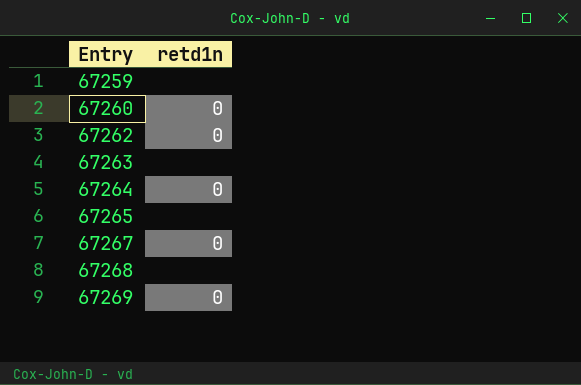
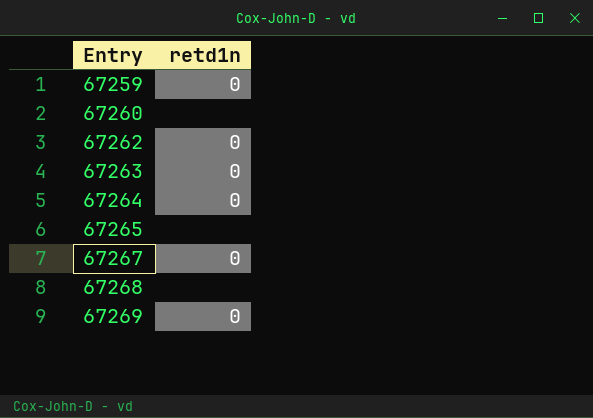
67259 | retd1n: none -> 0
67260 | retd1n: 0 -> none
67263 | retd1n: none -> 0

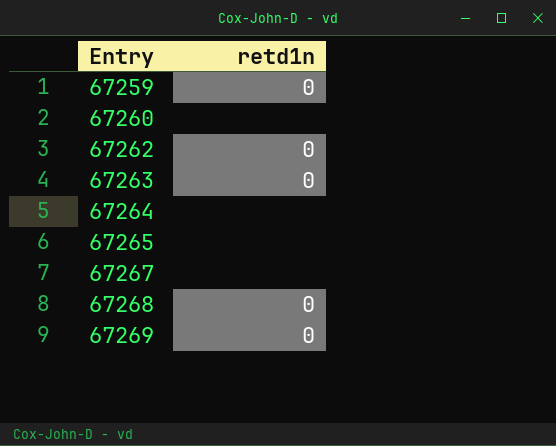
67264 | retd1n: 0 -> none
67267 | retd1n: 0 -> none
67268 | retd1n: none -> 0

